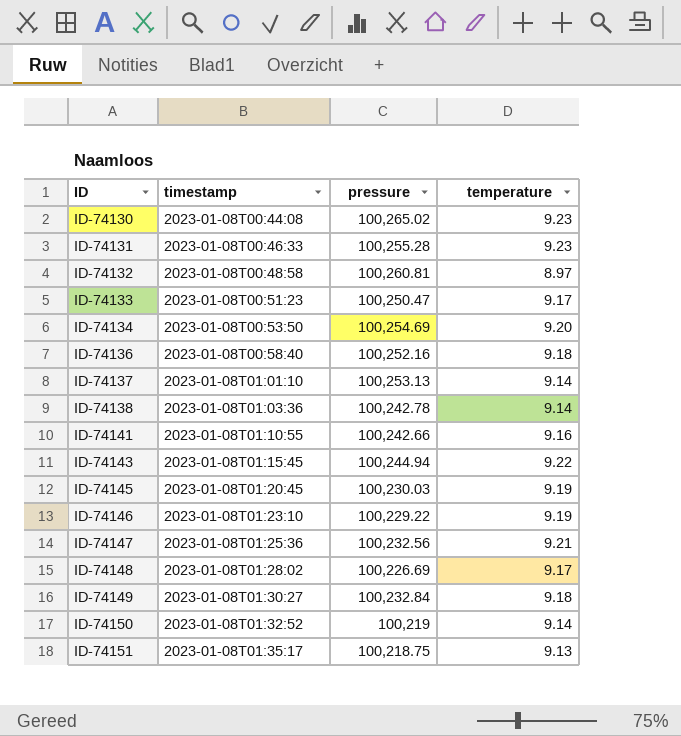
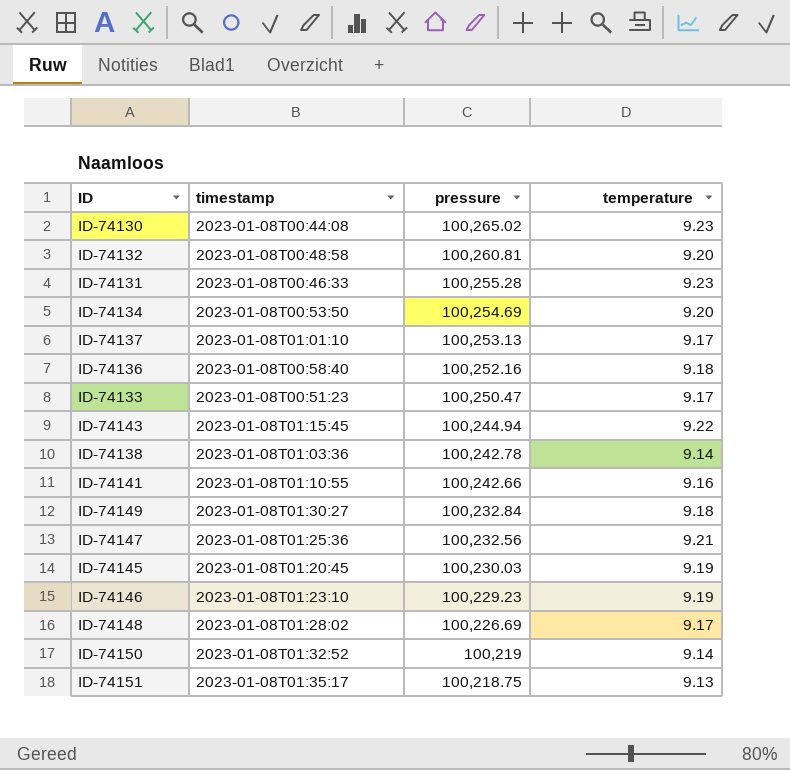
row order: ID ascending -> pressure descending
ID-74132 | temperature: 8.97 -> 9.20
ID-74137 | temperature: 9.14 -> 9.17
ID-74146 | pressure: 100,229.22 -> 100,229.23

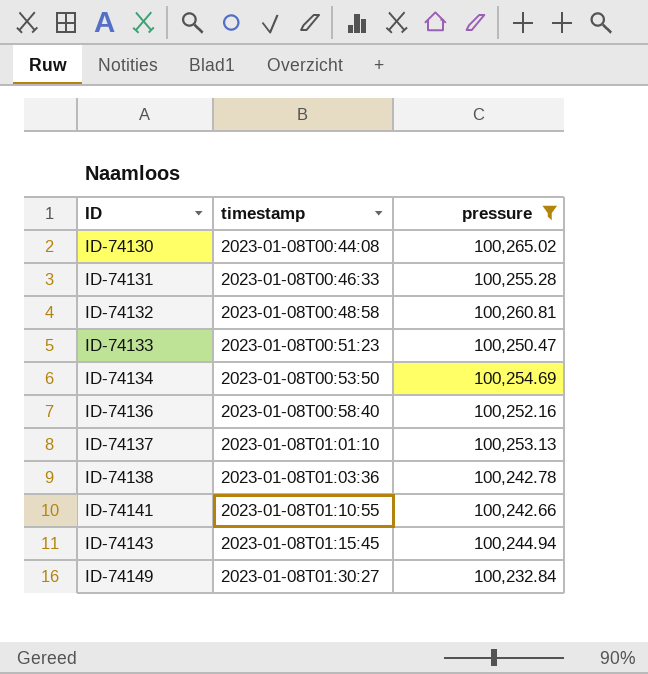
filter: none -> pressure >= 100,232.84
row order: pressure descending -> ID ascending
column temperature | position: 4 -> none

